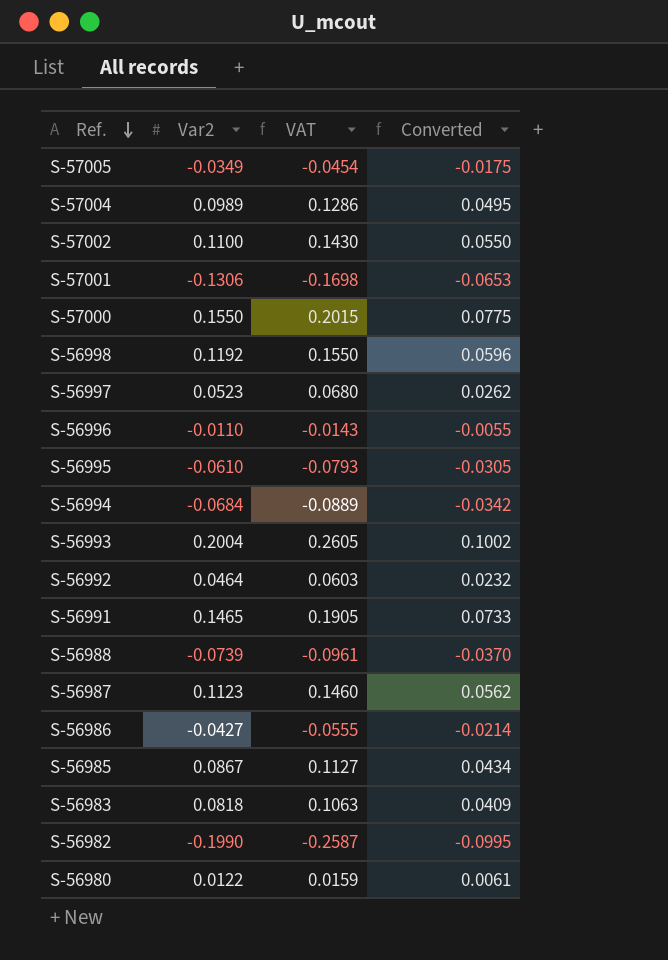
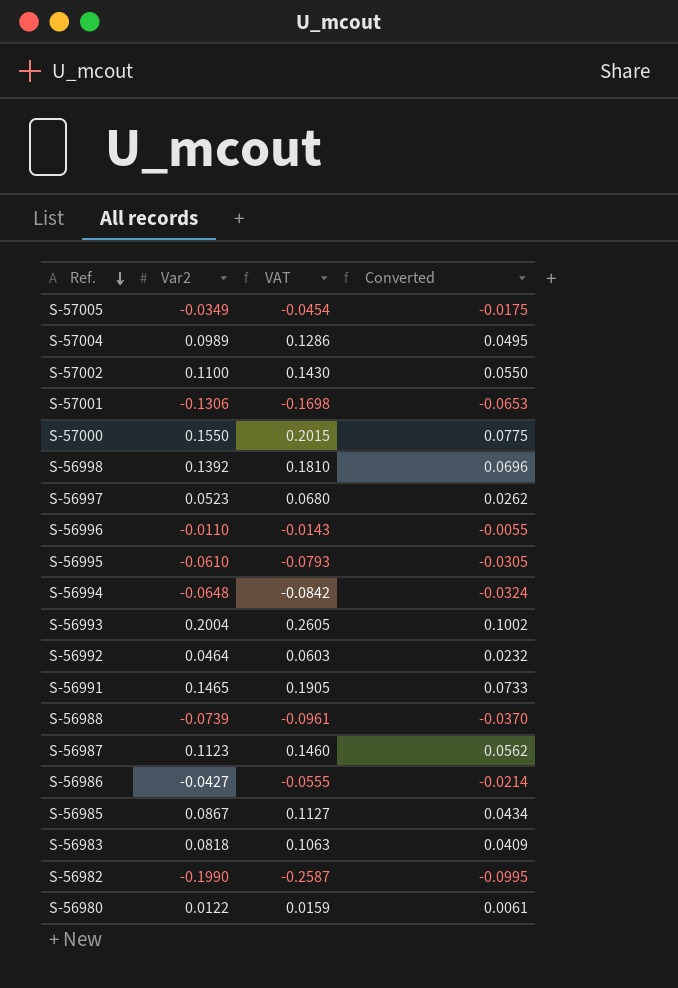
S-56998 | Var2: 0.1192 -> 0.1392
S-56998 | VAT: 0.1550 -> 0.1810
S-56998 | Converted: 0.0596 -> 0.0696
S-56994 | Var2: -0.0684 -> -0.0648
S-56994 | VAT: -0.0889 -> -0.0842
S-56994 | Converted: -0.0342 -> -0.0324

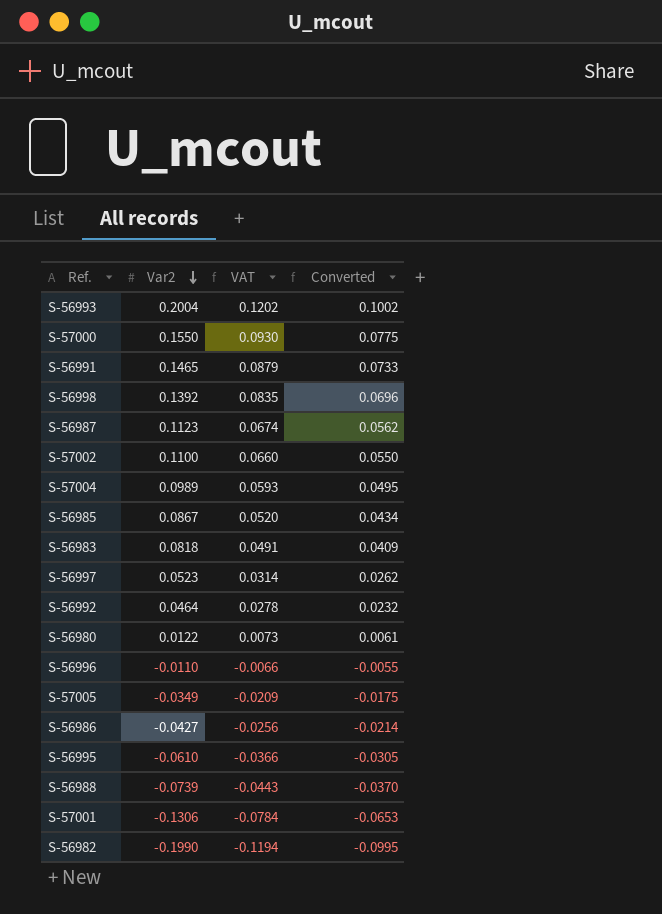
row order: Ref. descending -> Var2 descending
column VAT | formula: [Var2] * 1.3 -> [Var2] * 0.6
row S-56994: -0.0648 | -0.0842 | -0.0324 -> none

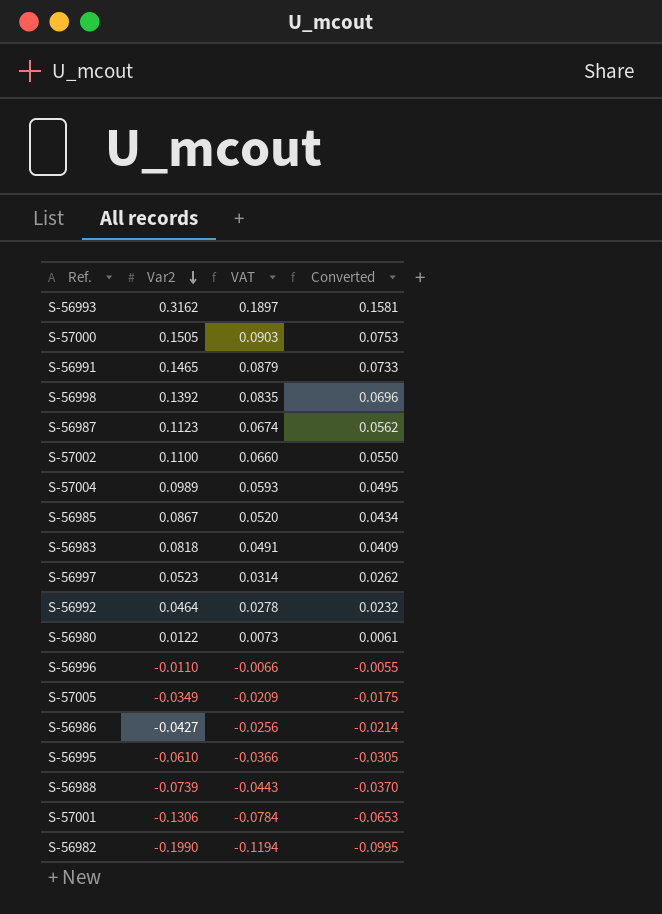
S-56993 | Var2: 0.2004 -> 0.3162
S-56993 | VAT: 0.1202 -> 0.1897
S-56993 | Converted: 0.1002 -> 0.1581
S-57000 | Var2: 0.1550 -> 0.1505
S-57000 | VAT: 0.0930 -> 0.0903
S-57000 | Converted: 0.0775 -> 0.0753

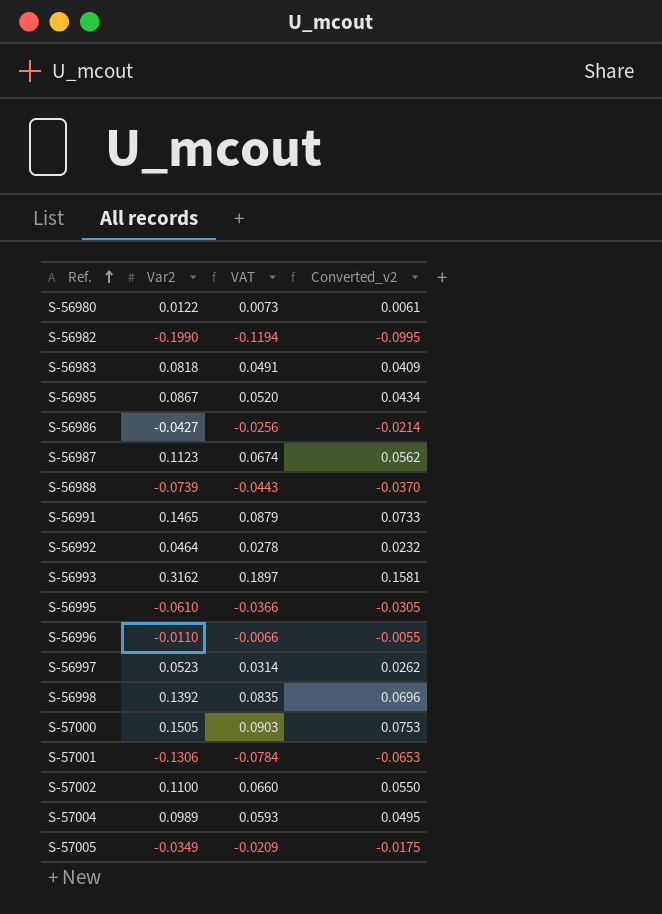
row order: Var2 descending -> Ref. ascending
column name: Converted -> Converted_v2

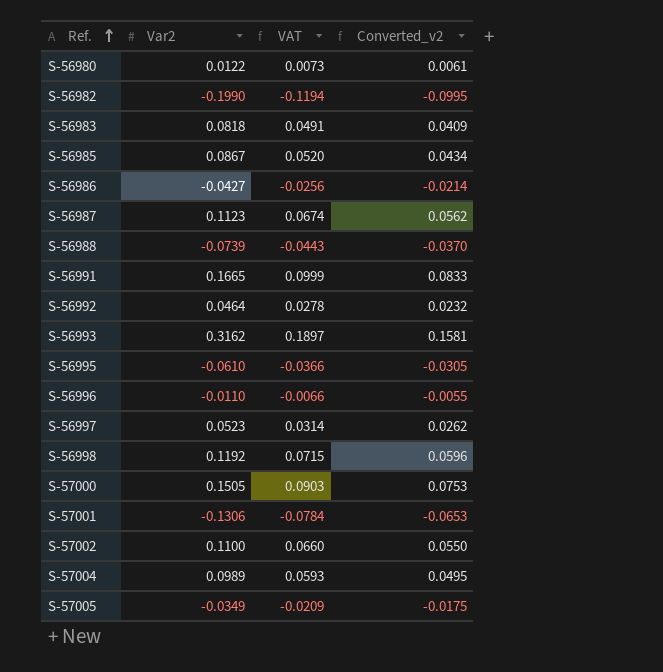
S-56991 | Var2: 0.1465 -> 0.1665
S-56991 | VAT: 0.0879 -> 0.0999
S-56991 | Converted_v2: 0.0733 -> 0.0833
S-56998 | Var2: 0.1392 -> 0.1192
S-56998 | VAT: 0.0835 -> 0.0715
S-56998 | Converted_v2: 0.0696 -> 0.0596

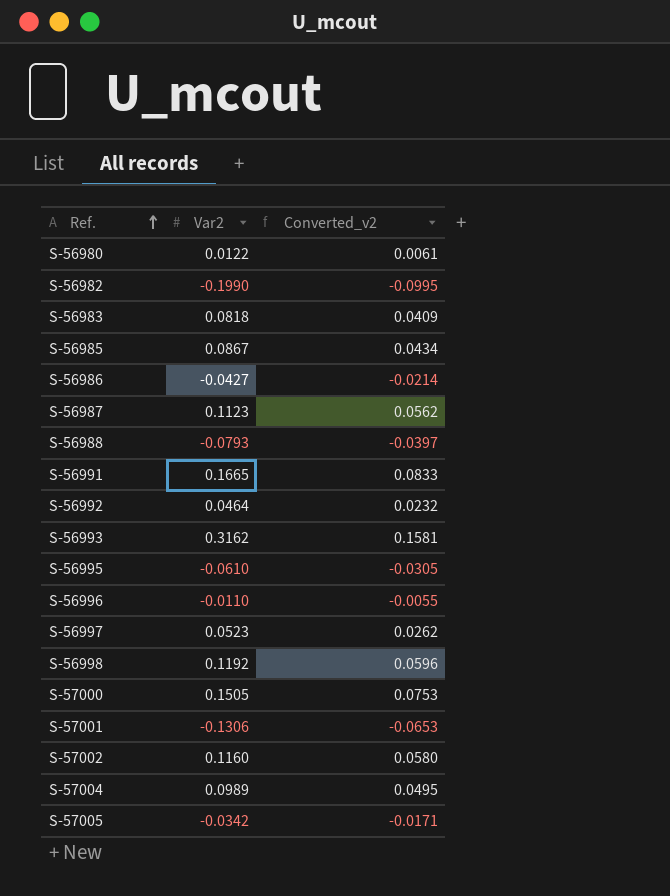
column VAT | formula: [Var2] * 0.6 -> none
S-56988 | Var2: -0.0739 -> -0.0793
S-56988 | Converted_v2: -0.0370 -> -0.0397
S-57002 | Var2: 0.1100 -> 0.1160
S-57002 | Converted_v2: 0.0550 -> 0.0580
S-57005 | Var2: -0.0349 -> -0.0342
S-57005 | Converted_v2: -0.0175 -> -0.0171

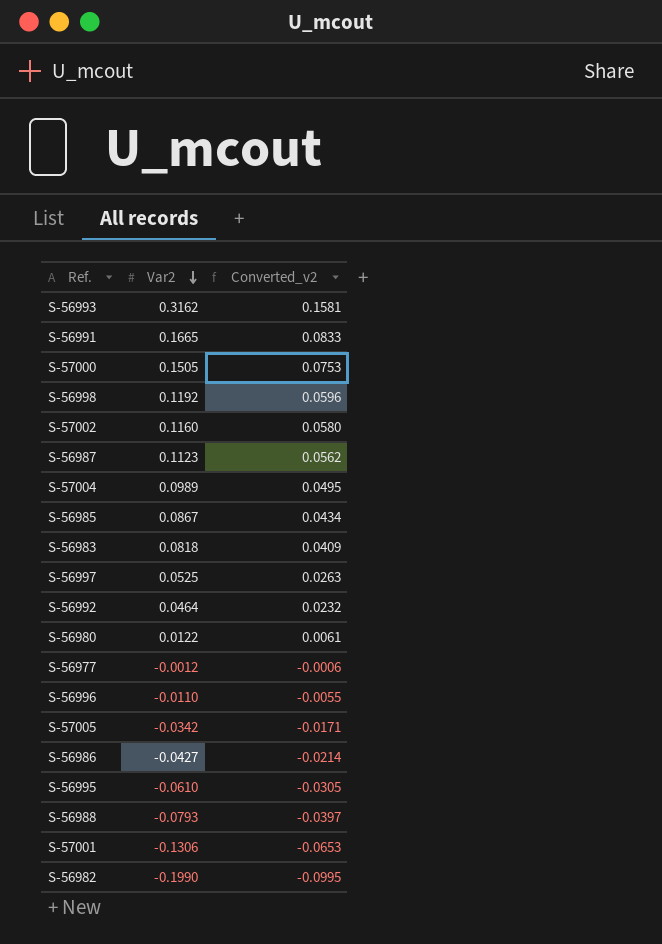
row order: Ref. ascending -> Var2 descending
S-56997 | Var2: 0.0523 -> 0.0525
S-56997 | Converted_v2: 0.0262 -> 0.0263
row S-56977: none -> -0.0012 | -0.0006

